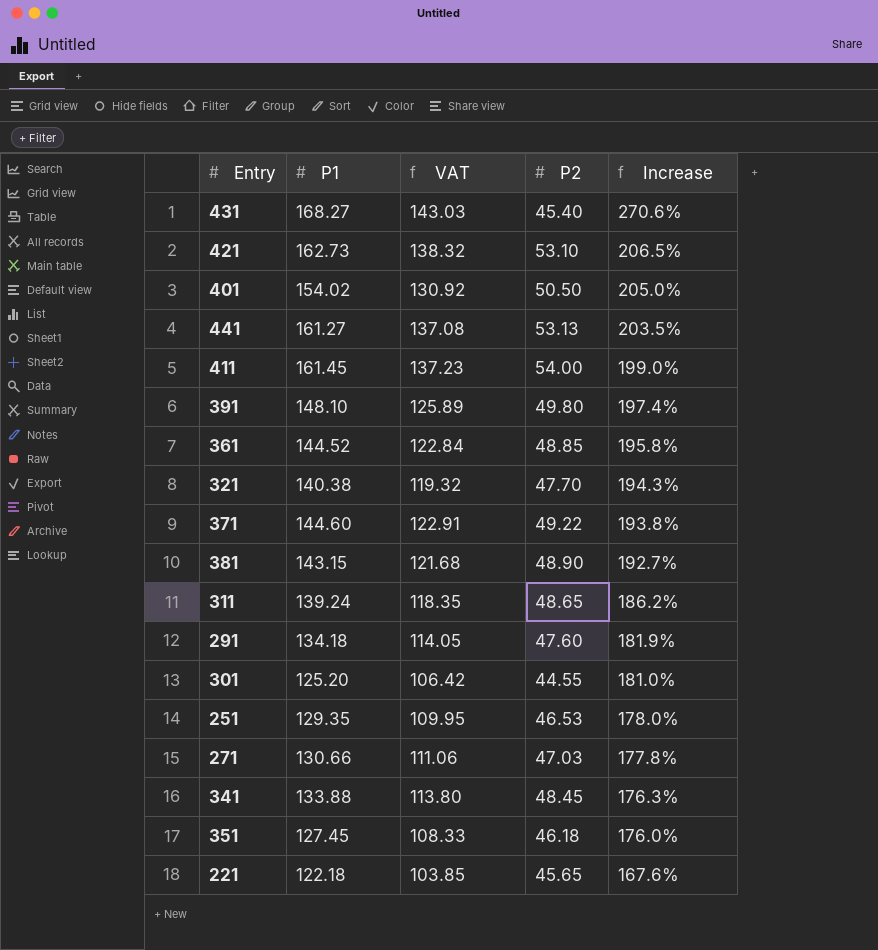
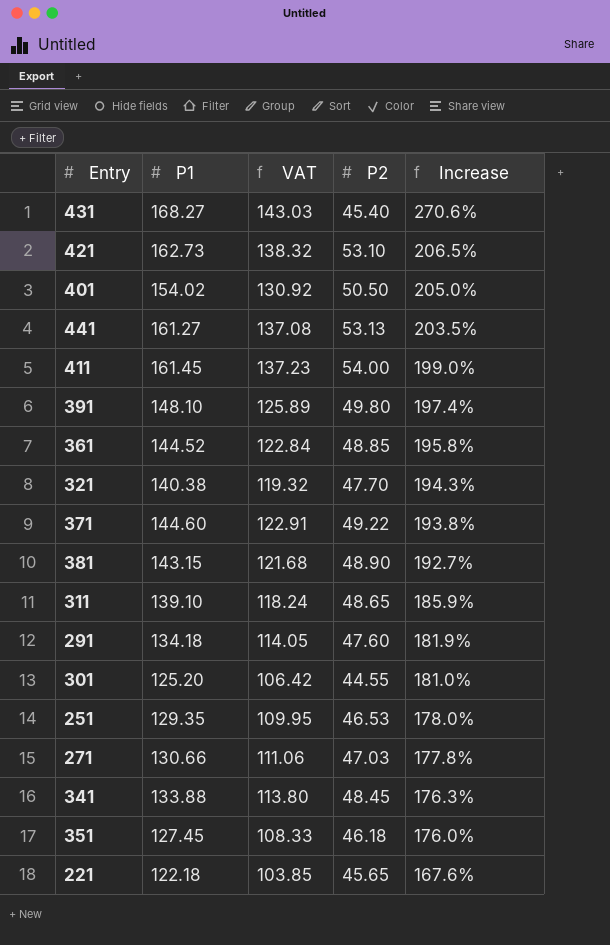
311 | P1: 139.24 -> 139.10
311 | VAT: 118.35 -> 118.24
311 | Increase: 186.2% -> 185.9%

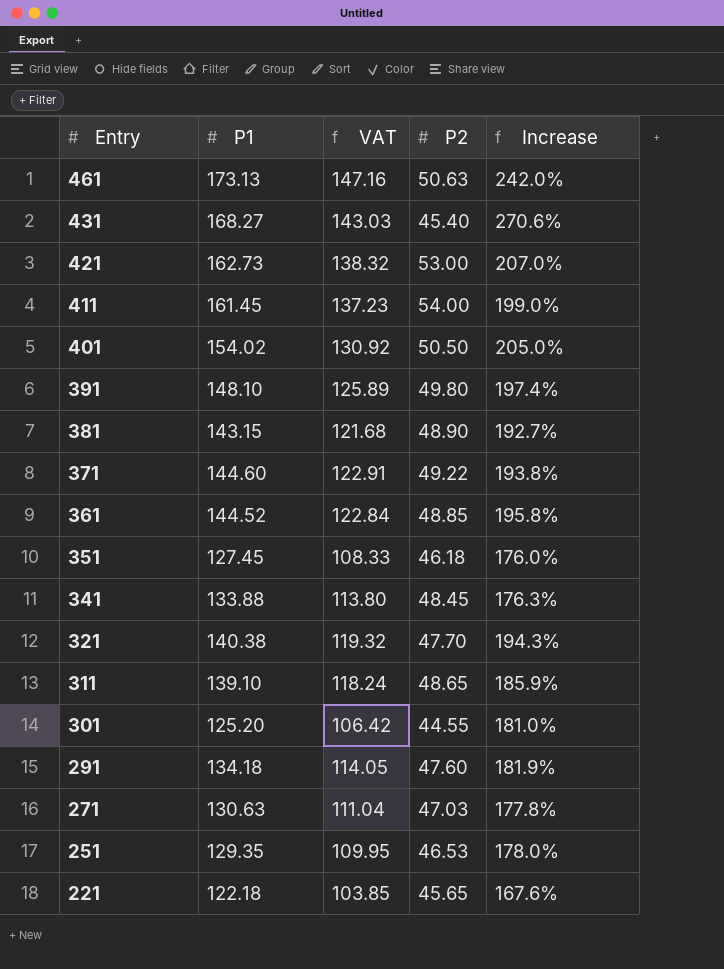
row order: Increase descending -> Entry descending
row 441: 161.27 | 137.08 | 53.13 | 203.5% -> none
row 461: none -> 173.13 | 147.16 | 50.63 | 242.0%
421 | P2: 53.10 -> 53.00
421 | Increase: 206.5% -> 207.0%
271 | P1: 130.66 -> 130.63
271 | VAT: 111.06 -> 111.04

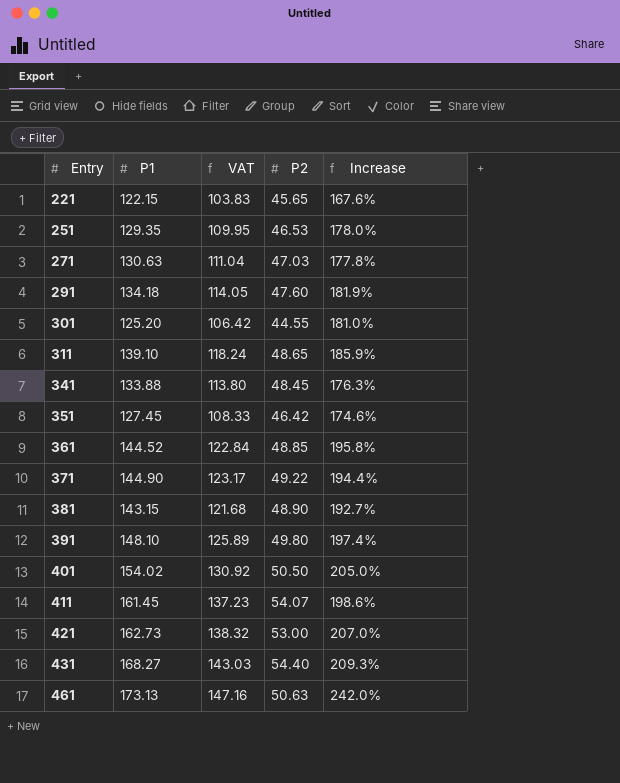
row order: Entry descending -> Entry ascending
row 321: 140.38 | 119.32 | 47.70 | 194.3% -> none
221 | P1: 122.18 -> 122.15
221 | VAT: 103.85 -> 103.83
351 | P2: 46.18 -> 46.42
351 | Increase: 176.0% -> 174.6%
371 | P1: 144.60 -> 144.90
371 | VAT: 122.91 -> 123.17
371 | Increase: 193.8% -> 194.4%
411 | P2: 54.00 -> 54.07
411 | Increase: 199.0% -> 198.6%
431 | P2: 45.40 -> 54.40
431 | Increase: 270.6% -> 209.3%

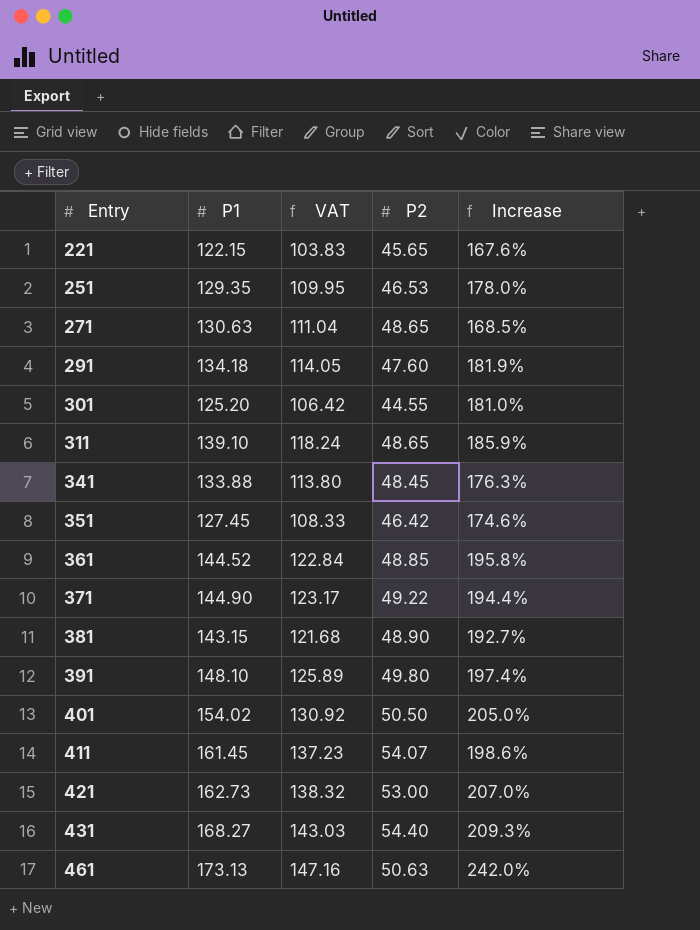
271 | P2: 47.03 -> 48.65
271 | Increase: 177.8% -> 168.5%

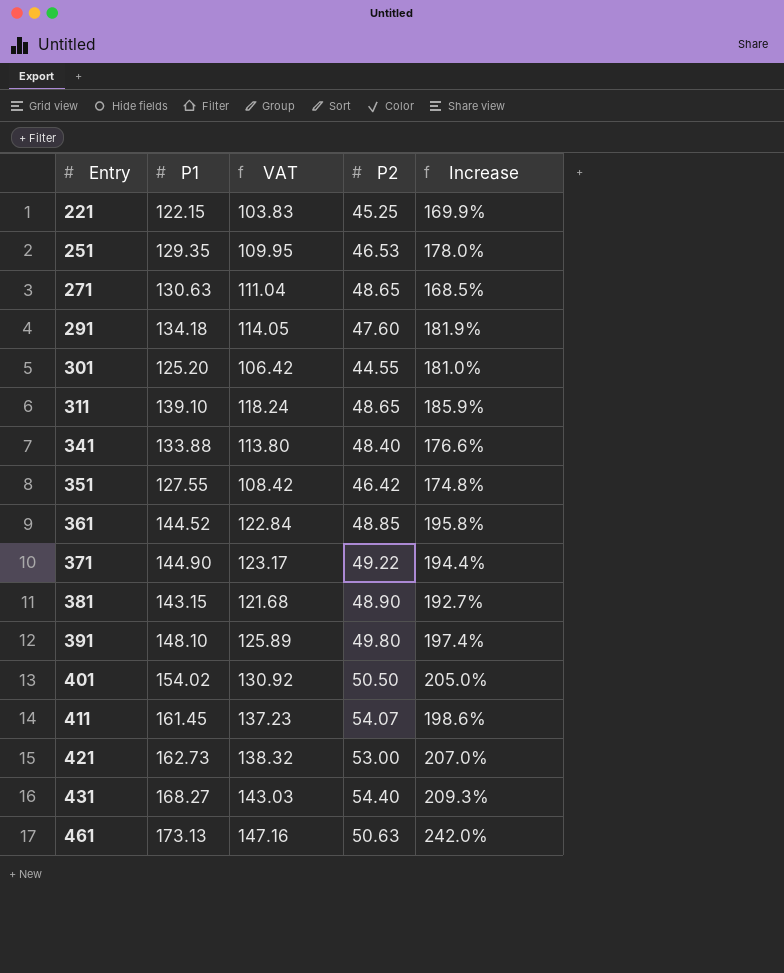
221 | P2: 45.65 -> 45.25
221 | Increase: 167.6% -> 169.9%
341 | P2: 48.45 -> 48.40
341 | Increase: 176.3% -> 176.6%
351 | P1: 127.45 -> 127.55
351 | VAT: 108.33 -> 108.42
351 | Increase: 174.6% -> 174.8%

